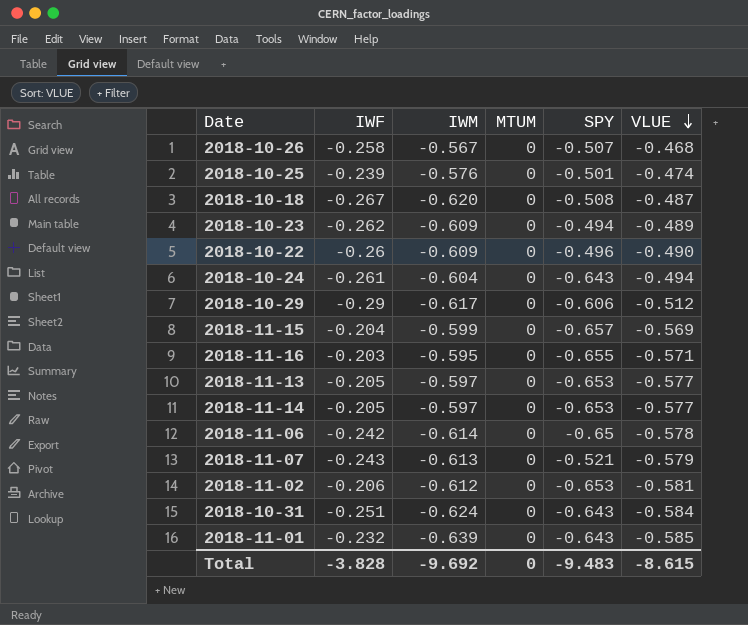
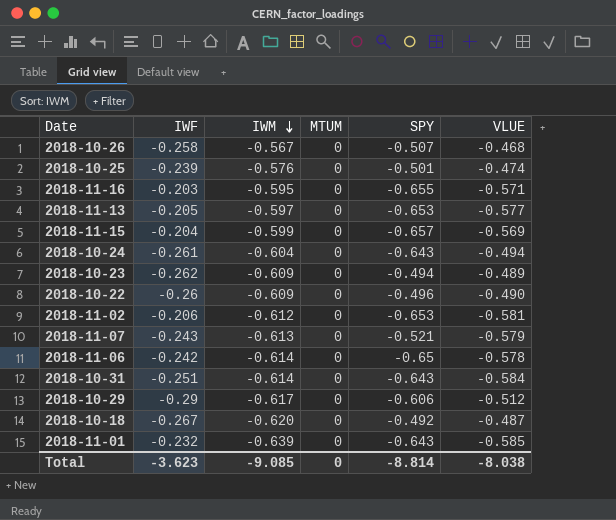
row order: VLUE descending -> IWM descending
row 2018-11-14: -0.205 | -0.597 | 0 | -0.653 | -0.577 -> none
2018-10-31 | IWM: -0.624 -> -0.614
2018-10-18 | SPY: -0.508 -> -0.492
Total | IWF: -3.828 -> -3.623
Total | IWM: -9.692 -> -9.085
Total | SPY: -9.483 -> -8.814
Total | VLUE: -8.615 -> -8.038

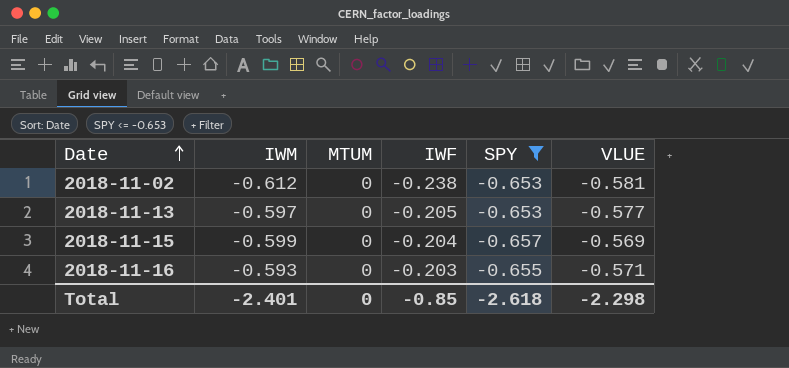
filter: none -> SPY <= -0.653
row order: IWM descending -> Date ascending
column IWF | position: 2 -> 4
2018-11-02 | IWF: -0.206 -> -0.238
2018-11-16 | IWM: -0.595 -> -0.593
Total | IWM: -9.085 -> -2.401
Total | IWF: -3.623 -> -0.85
Total | SPY: -8.814 -> -2.618
Total | VLUE: -8.038 -> -2.298

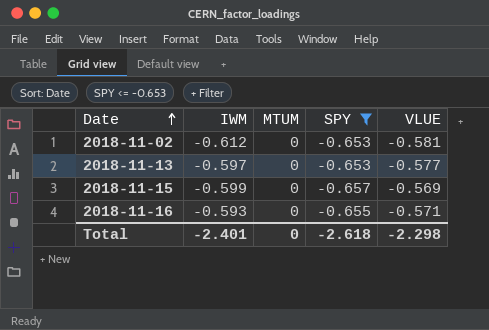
column IWF | position: 4 -> none

